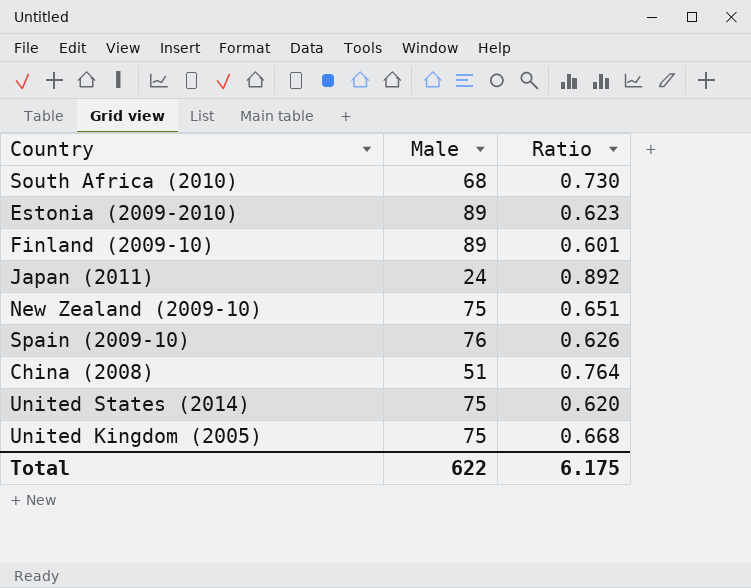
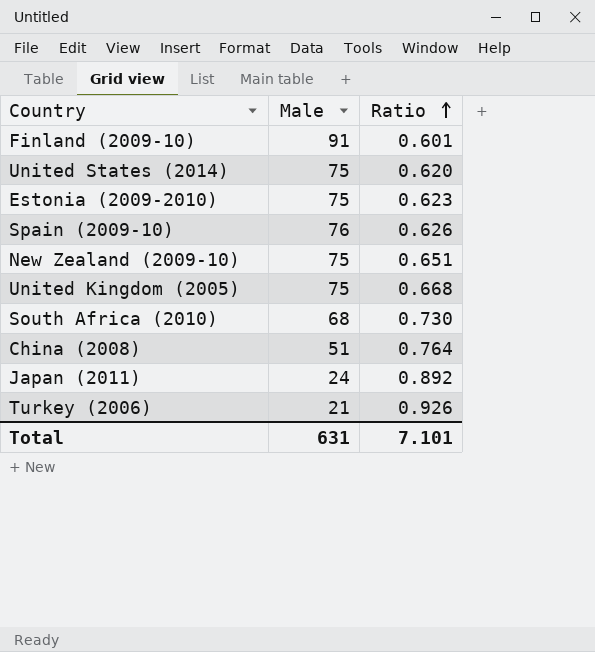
row order: none -> Ratio ascending
Finland (2009-10) | Male: 89 -> 91
Estonia (2009-2010) | Male: 89 -> 75
row Turkey (2006): none -> 21 | 0.926
Total | Male: 622 -> 631
Total | Ratio: 6.175 -> 7.101

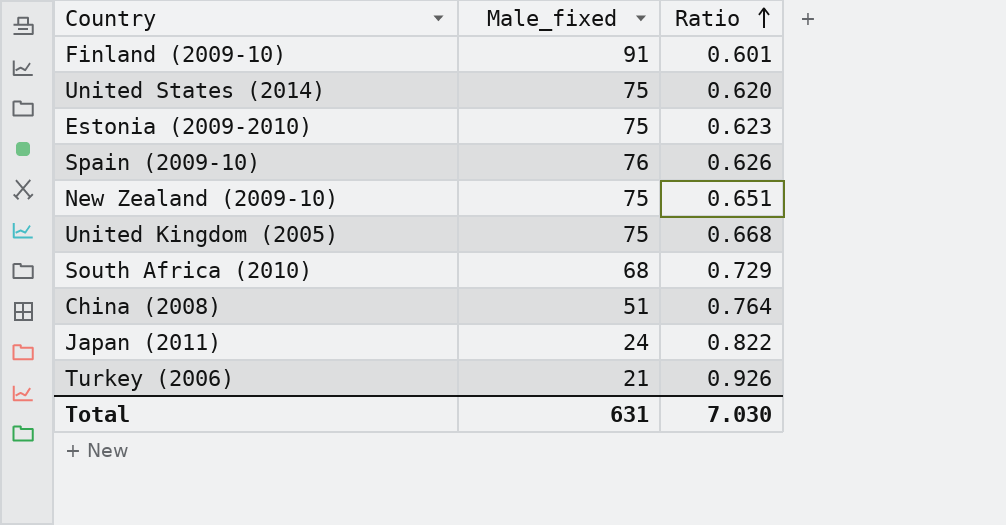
column name: Male -> Male_fixed
South Africa (2010) | Ratio: 0.730 -> 0.729
Japan (2011) | Ratio: 0.892 -> 0.822
Total | Ratio: 7.101 -> 7.030

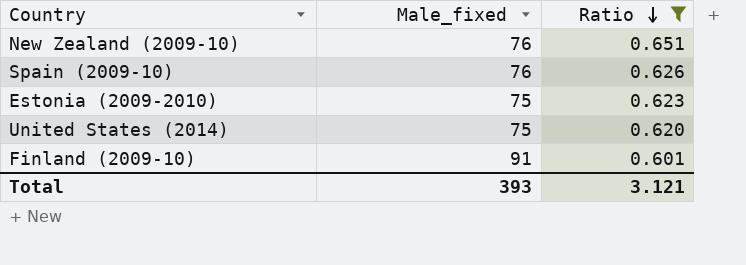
filter: none -> Ratio <= 0.651
row order: Ratio ascending -> Ratio descending
New Zealand (2009-10) | Male_fixed: 75 -> 76
Total | Male_fixed: 631 -> 393
Total | Ratio: 7.030 -> 3.121

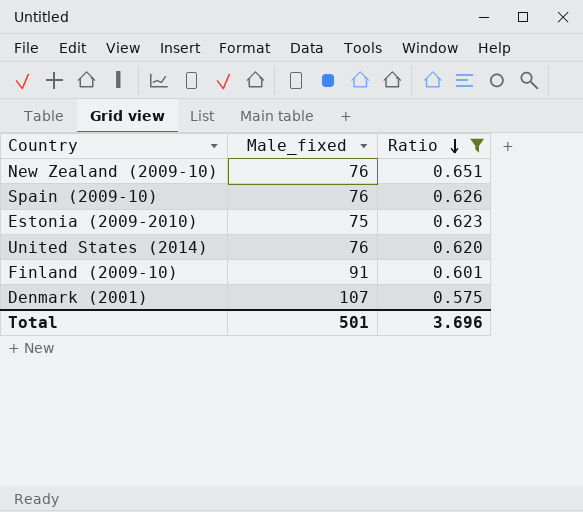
United States (2014) | Male_fixed: 75 -> 76
row Denmark (2001): none -> 107 | 0.575
Total | Male_fixed: 393 -> 501
Total | Ratio: 3.121 -> 3.696

